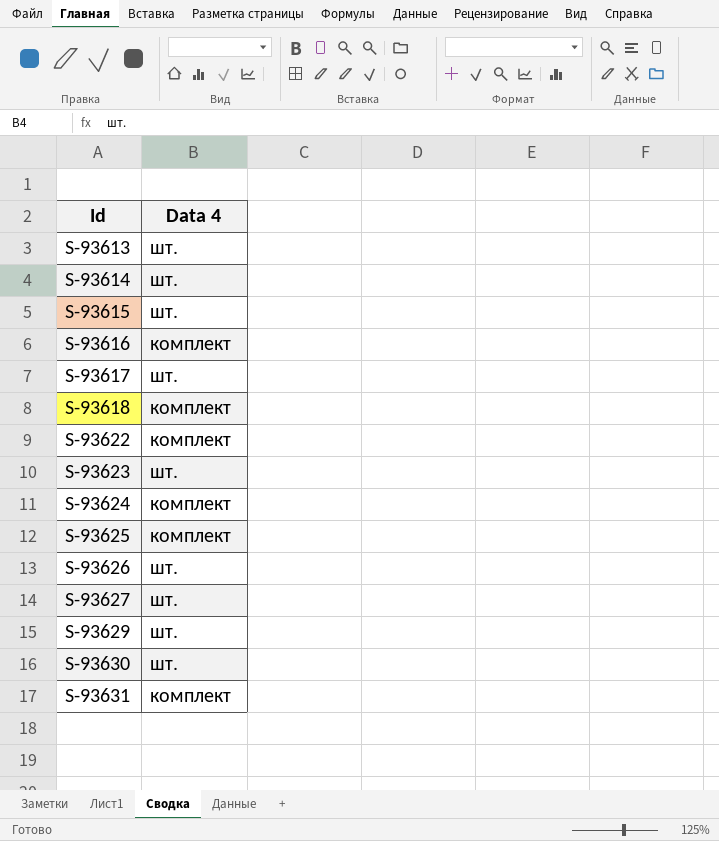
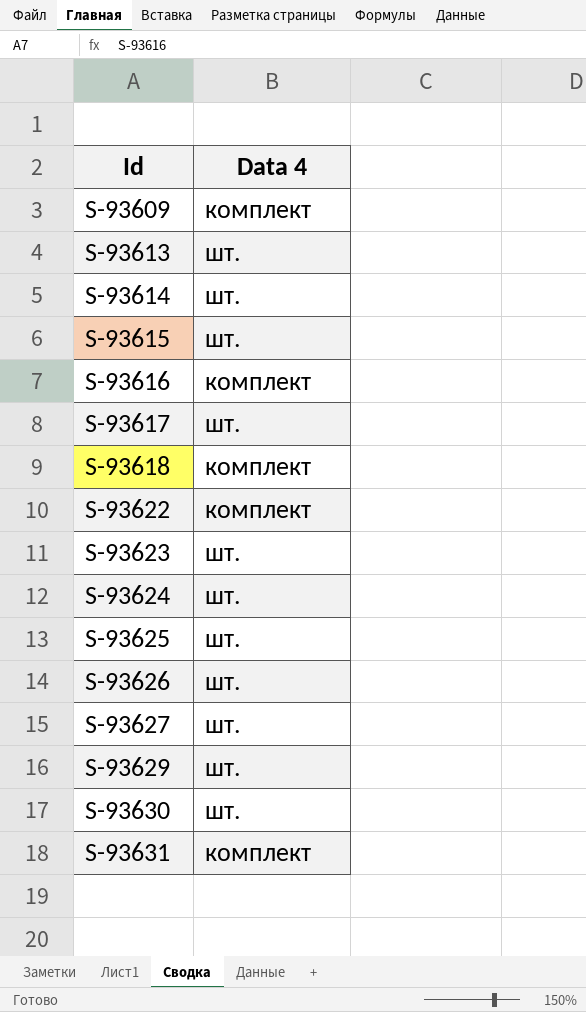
row S-93609: none -> комплект
S-93624 | Data 4: комплект -> шт.
S-93625 | Data 4: комплект -> шт.

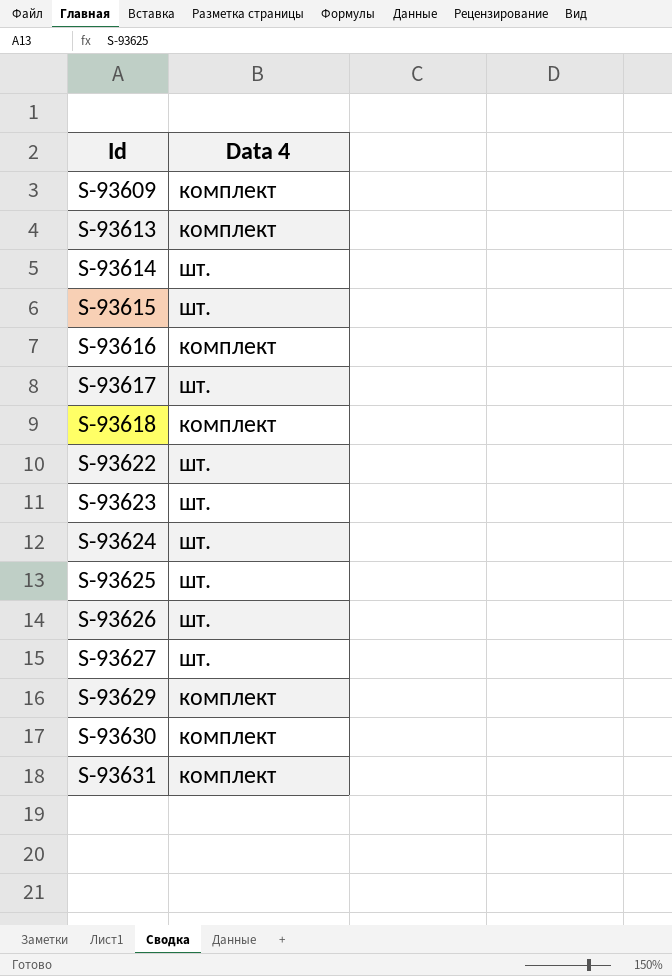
S-93613 | Data 4: шт. -> комплект
S-93622 | Data 4: комплект -> шт.
S-93629 | Data 4: шт. -> комплект
S-93630 | Data 4: шт. -> комплект

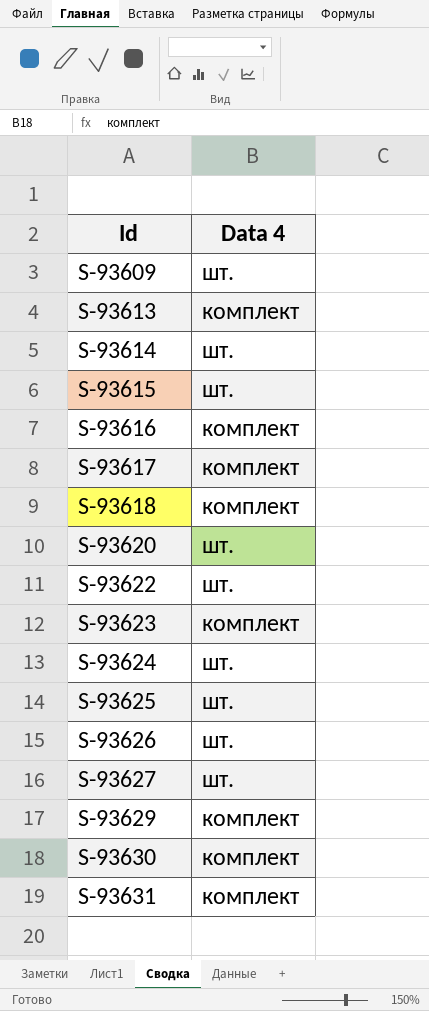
S-93609 | Data 4: комплект -> шт.
S-93617 | Data 4: шт. -> комплект
row S-93620: none -> шт.
S-93623 | Data 4: шт. -> комплект

